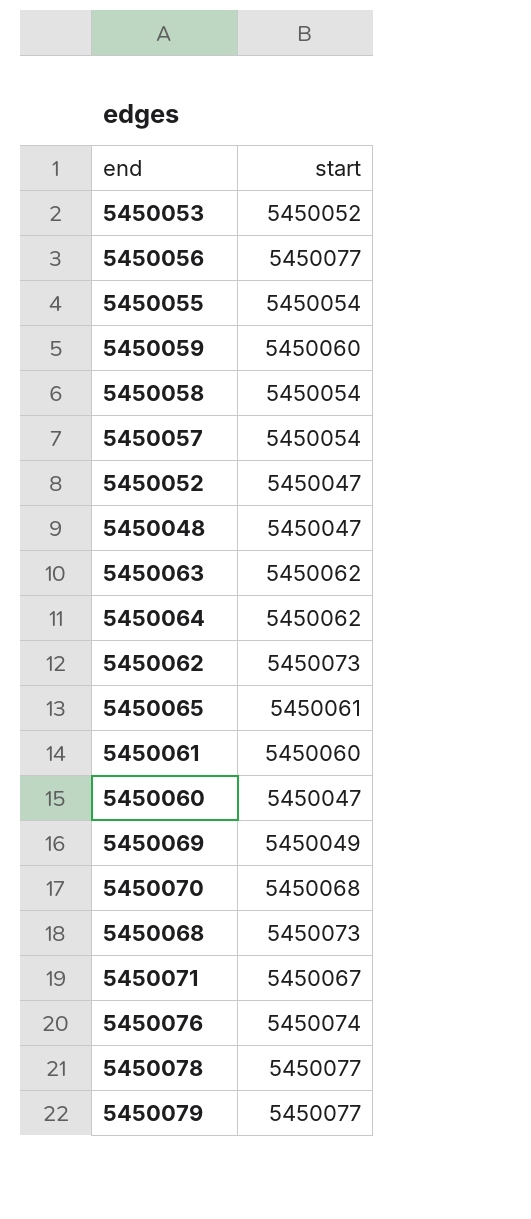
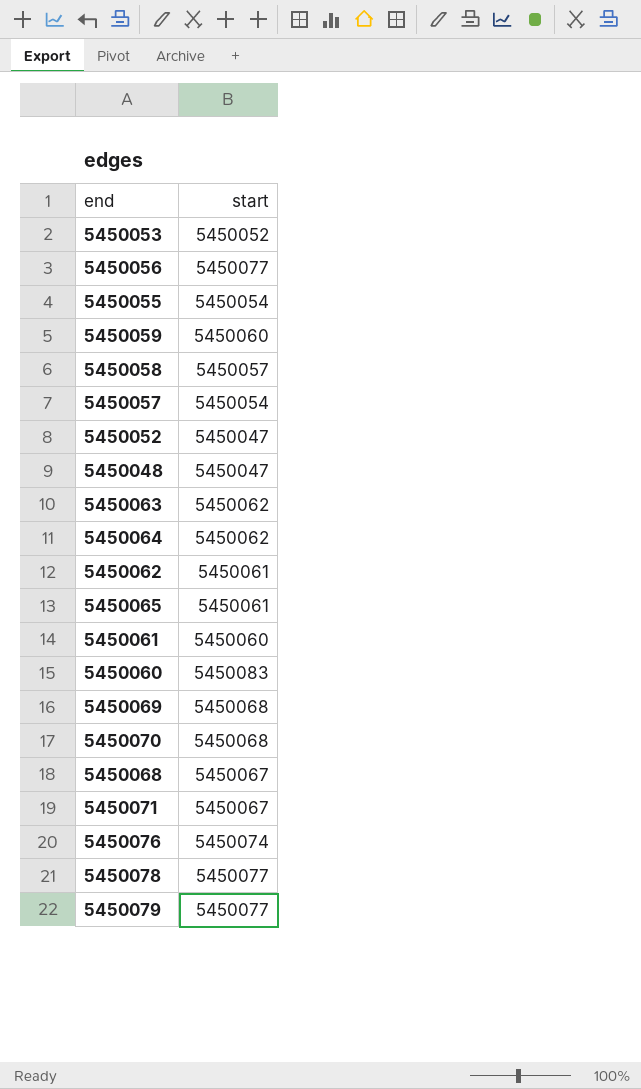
5450058 | start: 5450054 -> 5450057
5450062 | start: 5450073 -> 5450061
5450060 | start: 5450047 -> 5450083
5450069 | start: 5450049 -> 5450068
5450068 | start: 5450073 -> 5450067

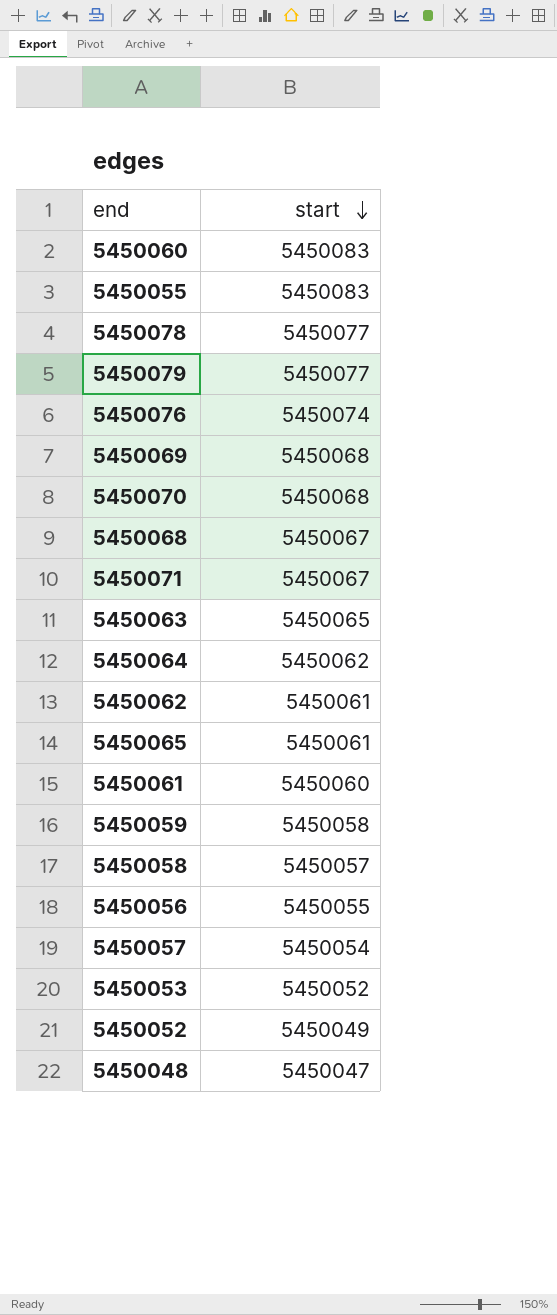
row order: none -> start descending
5450055 | start: 5450054 -> 5450083
5450063 | start: 5450062 -> 5450065
5450059 | start: 5450060 -> 5450058
5450056 | start: 5450077 -> 5450055
5450052 | start: 5450047 -> 5450049

